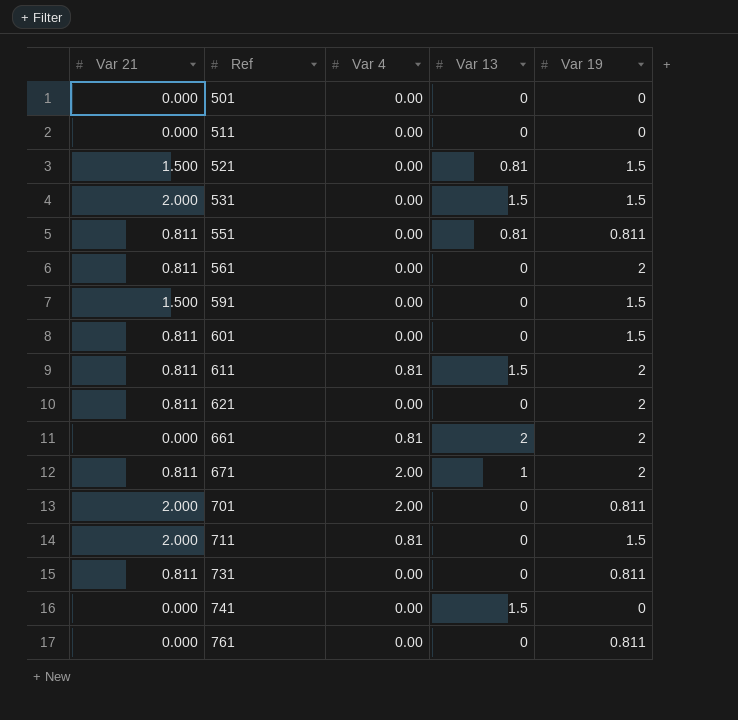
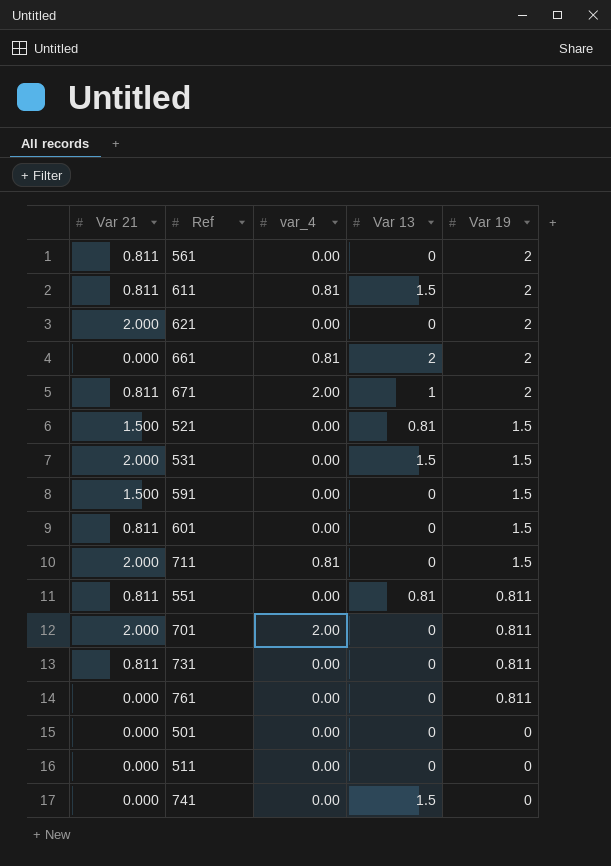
row order: Ref ascending -> Var 19 descending
column name: Var 4 -> var_4
621 | Var 21: 0.811 -> 2.000

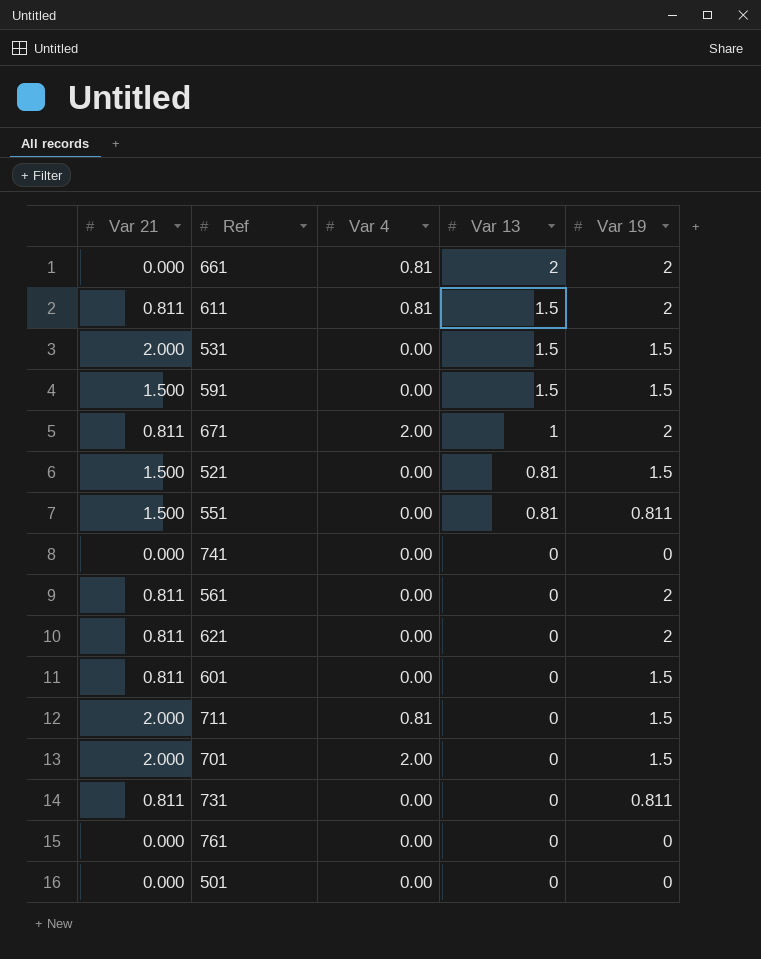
row order: Var 19 descending -> Var 13 descending
column name: var_4 -> Var 4
row 511: 0.000 | 0.00 | 0 | 0 -> none
591 | Var 13: 0 -> 1.5
551 | Var 21: 0.811 -> 1.500
741 | Var 13: 1.5 -> 0
621 | Var 21: 2.000 -> 0.811
701 | Var 19: 0.811 -> 1.5
761 | Var 19: 0.811 -> 0

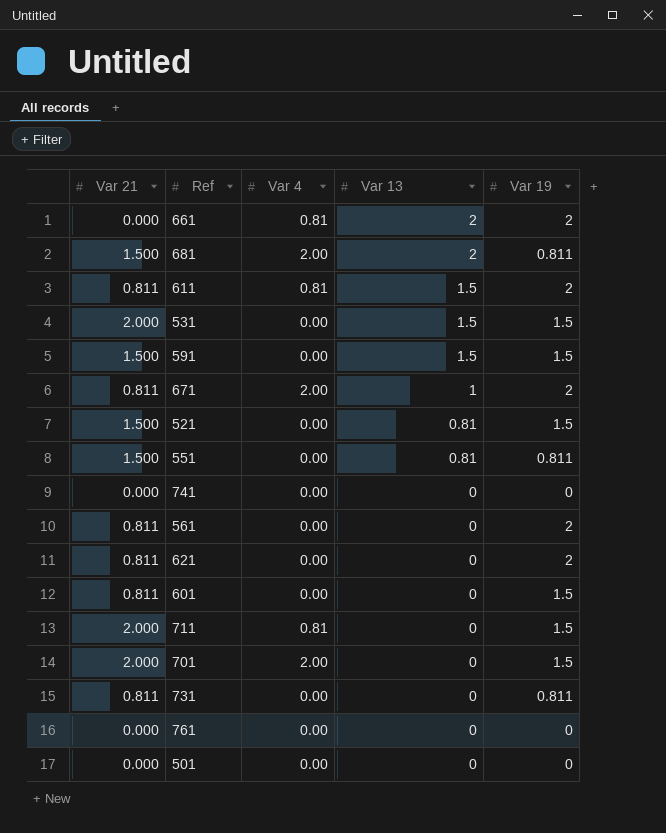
row 681: none -> 1.500 | 2.00 | 2 | 0.811

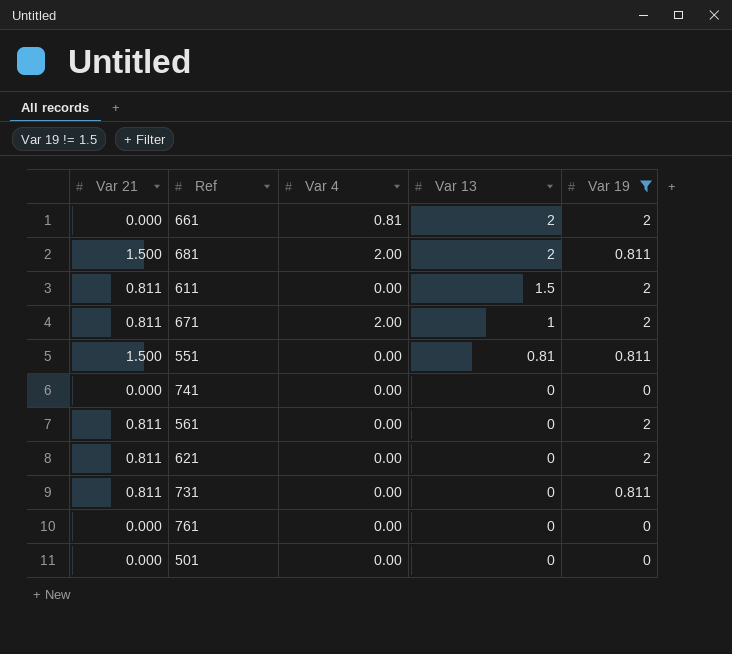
filter: none -> Var 19 != 1.5
611 | Var 4: 0.81 -> 0.00

